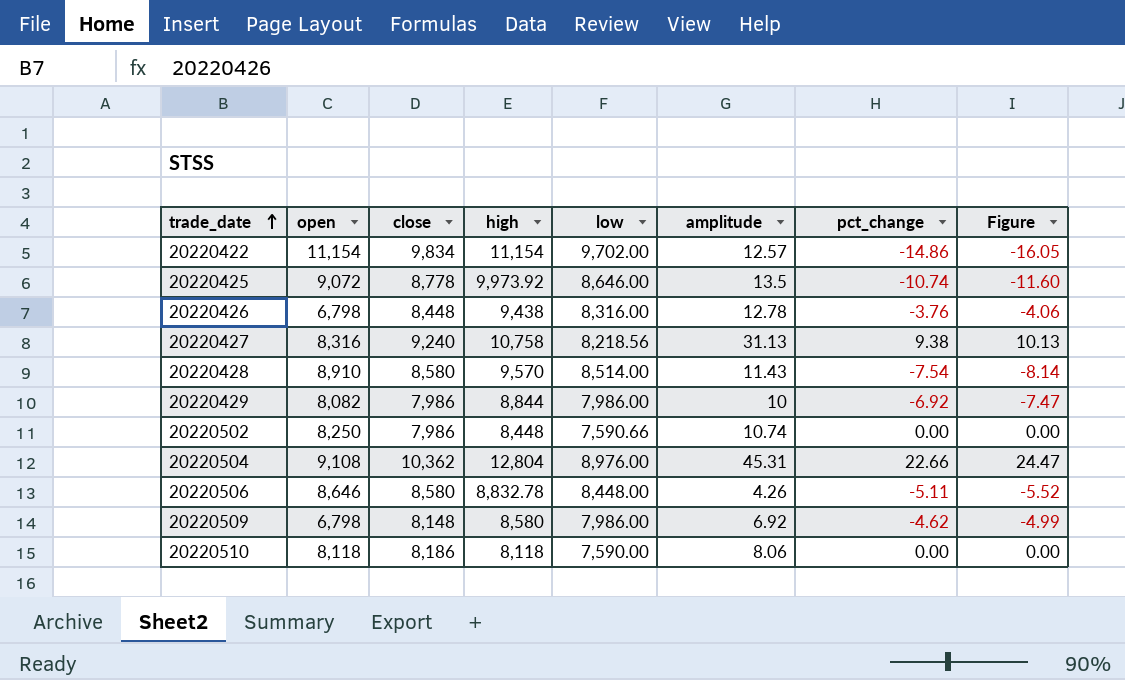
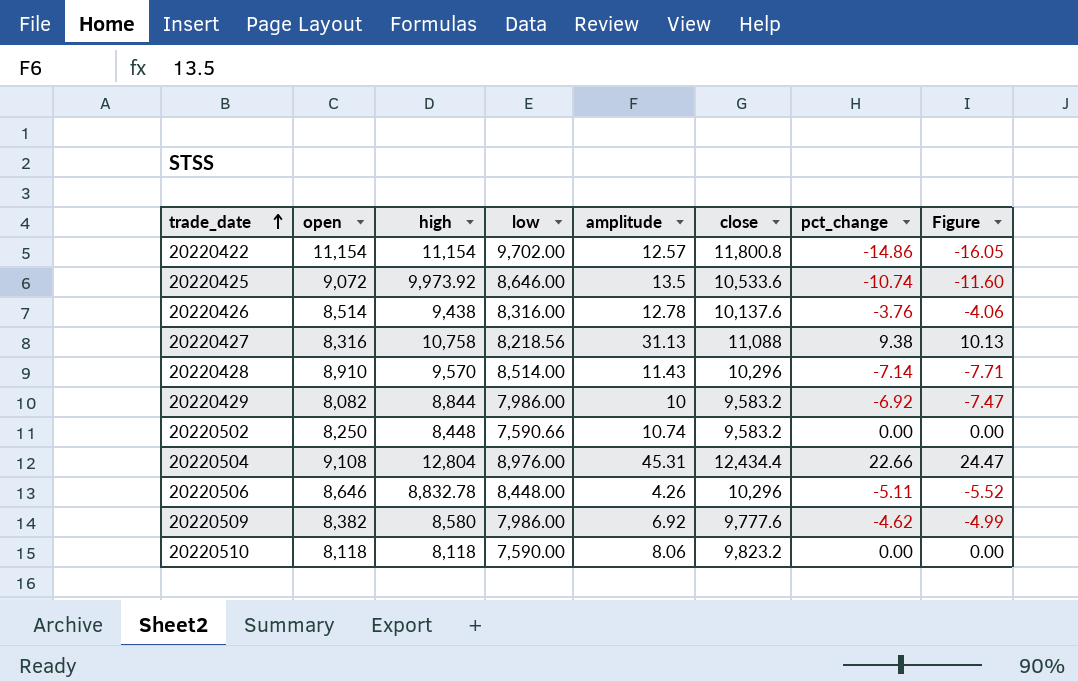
column close | position: 3 -> 6
20220422 | close: 9,834 -> 11,800.8
20220425 | close: 8,778 -> 10,533.6
20220426 | open: 6,798 -> 8,514
20220426 | close: 8,448 -> 10,137.6
20220427 | close: 9,240 -> 11,088
20220428 | close: 8,580 -> 10,296
20220428 | pct_change: -7.54 -> -7.14
20220428 | Figure: -8.14 -> -7.71
20220429 | close: 7,986 -> 9,583.2
20220502 | close: 7,986 -> 9,583.2
20220504 | close: 10,362 -> 12,434.4
20220506 | close: 8,580 -> 10,296
20220509 | open: 6,798 -> 8,382
20220509 | close: 8,148 -> 9,777.6
20220510 | close: 8,186 -> 9,823.2

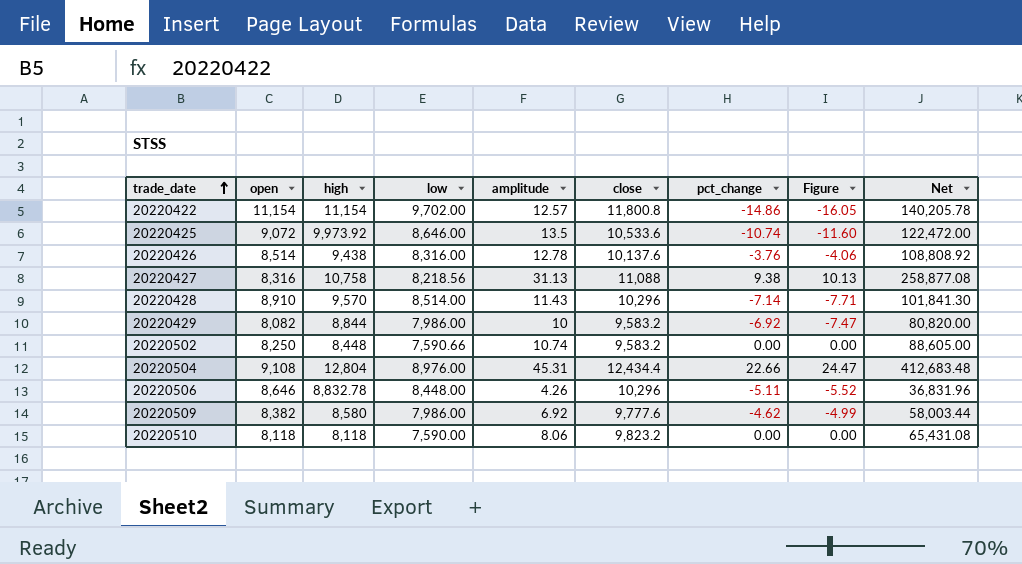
column Net | formula: none -> [open] * [amplitude]

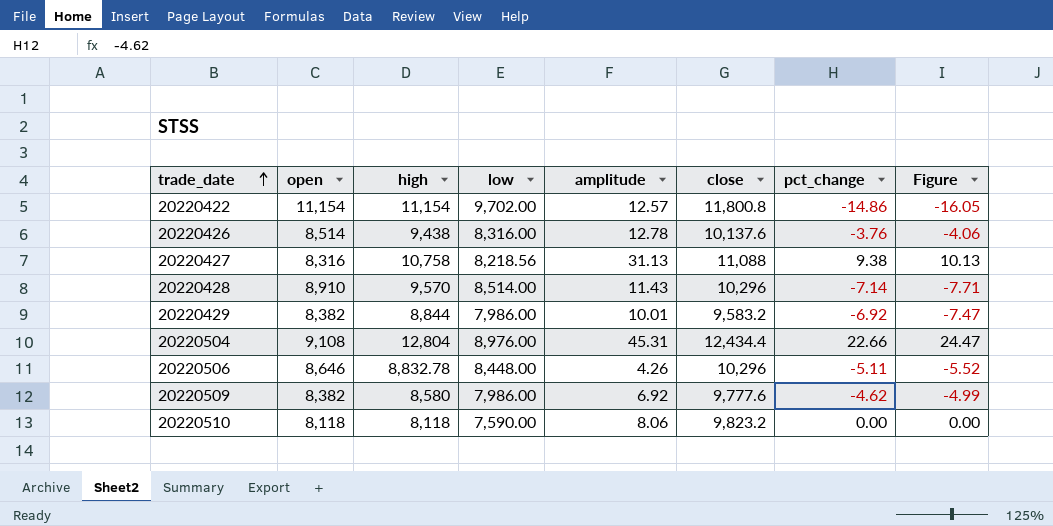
column Net | formula: [open] * [amplitude] -> none
row 20220425: 9,072 | 9,973.92 | 8,646.00 | 13.5 | 10,533.6 | -10.74 | -11.60 | 122,472.00 -> none
row 20220502: 8,250 | 8,448 | 7,590.66 | 10.74 | 9,583.2 | 0.00 | 0.00 | 88,605.00 -> none
20220429 | open: 8,082 -> 8,382
20220429 | amplitude: 10 -> 10.01

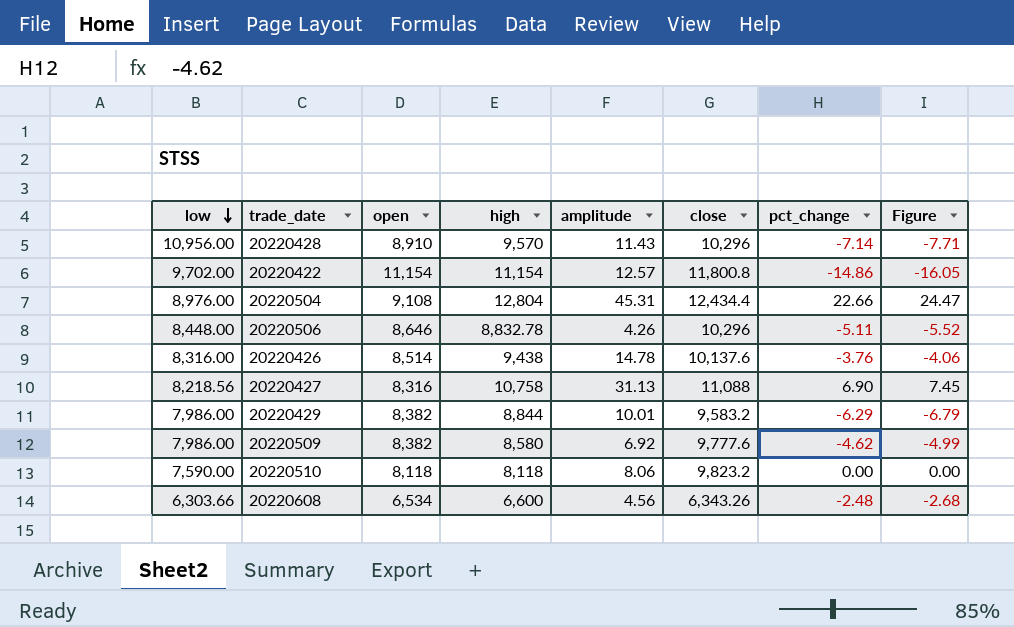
row order: trade_date ascending -> low descending
column low | position: 4 -> 1
20220428 | low: 8,514.00 -> 10,956.00
20220426 | amplitude: 12.78 -> 14.78
20220427 | pct_change: 9.38 -> 6.90
20220427 | Figure: 10.13 -> 7.45
20220429 | pct_change: -6.92 -> -6.29
20220429 | Figure: -7.47 -> -6.79
row 20220608: none -> 6,303.66 | 6,534 | 6,600 | 4.56 | 6,343.26 | -2.48 | -2.68

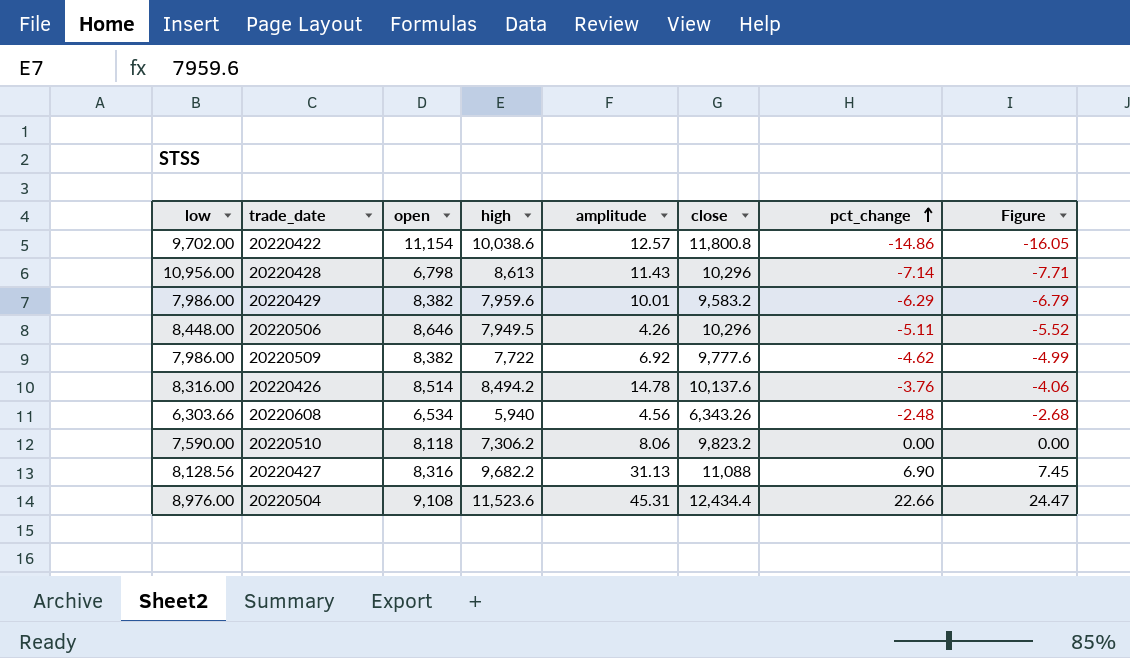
row order: low descending -> pct_change ascending
20220422 | high: 11,154 -> 10,038.6
20220428 | open: 8,910 -> 6,798
20220428 | high: 9,570 -> 8,613
20220429 | high: 8,844 -> 7,959.6
20220506 | high: 8,832.78 -> 7,949.5
20220509 | high: 8,580 -> 7,722
20220426 | high: 9,438 -> 8,494.2
20220608 | high: 6,600 -> 5,940
20220510 | high: 8,118 -> 7,306.2
20220427 | low: 8,218.56 -> 8,128.56
20220427 | high: 10,758 -> 9,682.2
20220504 | high: 12,804 -> 11,523.6

